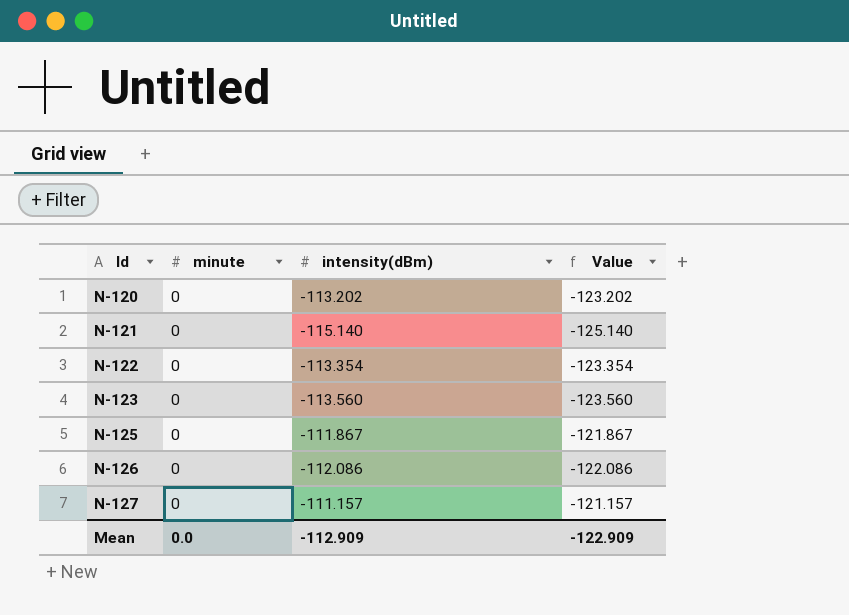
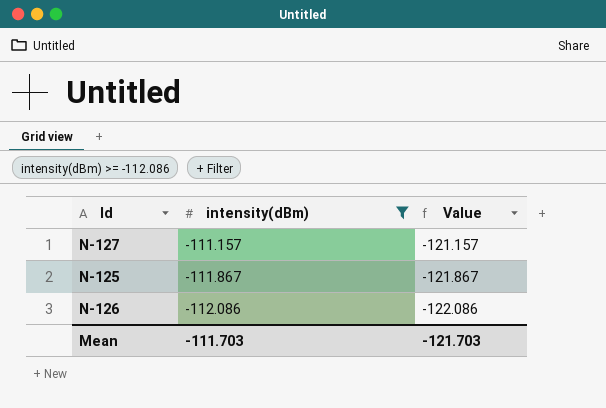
filter: none -> intensity(dBm) >= -112.086
row order: Id ascending -> intensity(dBm) descending
column minute | position: 2 -> none
Mean | intensity(dBm): -112.909 -> -111.703
Mean | Value: -122.909 -> -121.703

